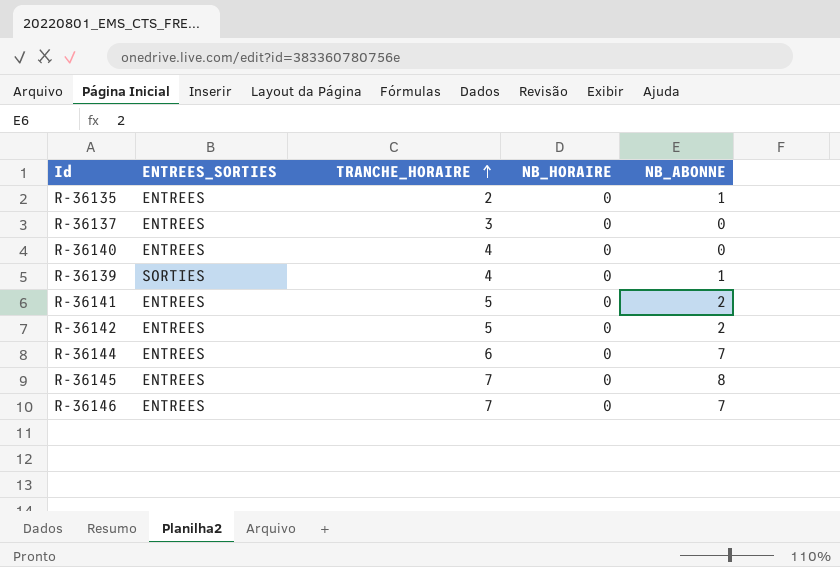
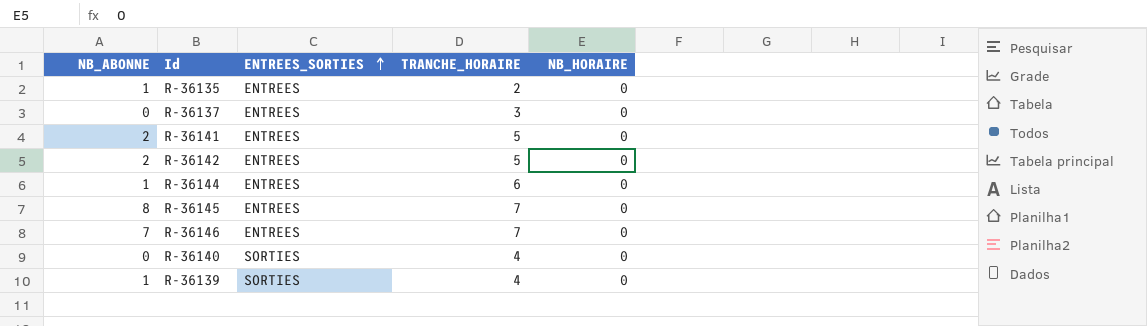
row order: TRANCHE_HORAIRE ascending -> ENTREES_SORTIES ascending
column NB_ABONNE | position: 5 -> 1
R-36144 | NB_ABONNE: 7 -> 1
R-36140 | ENTREES_SORTIES: ENTREES -> SORTIES

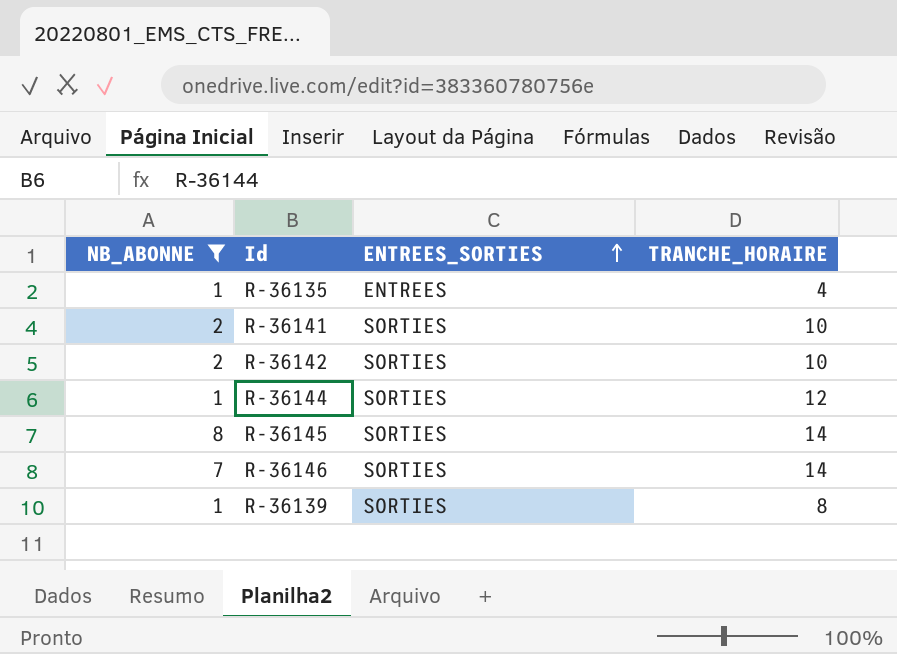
filter: none -> NB_ABONNE != 0
column NB_HORAIRE | position: 5 -> none
R-36135 | TRANCHE_HORAIRE: 2 -> 4
R-36141 | ENTREES_SORTIES: ENTREES -> SORTIES
R-36141 | TRANCHE_HORAIRE: 5 -> 10
R-36142 | ENTREES_SORTIES: ENTREES -> SORTIES
R-36142 | TRANCHE_HORAIRE: 5 -> 10
R-36144 | ENTREES_SORTIES: ENTREES -> SORTIES
R-36144 | TRANCHE_HORAIRE: 6 -> 12
R-36145 | ENTREES_SORTIES: ENTREES -> SORTIES
R-36145 | TRANCHE_HORAIRE: 7 -> 14
R-36146 | ENTREES_SORTIES: ENTREES -> SORTIES
R-36146 | TRANCHE_HORAIRE: 7 -> 14
R-36139 | TRANCHE_HORAIRE: 4 -> 8

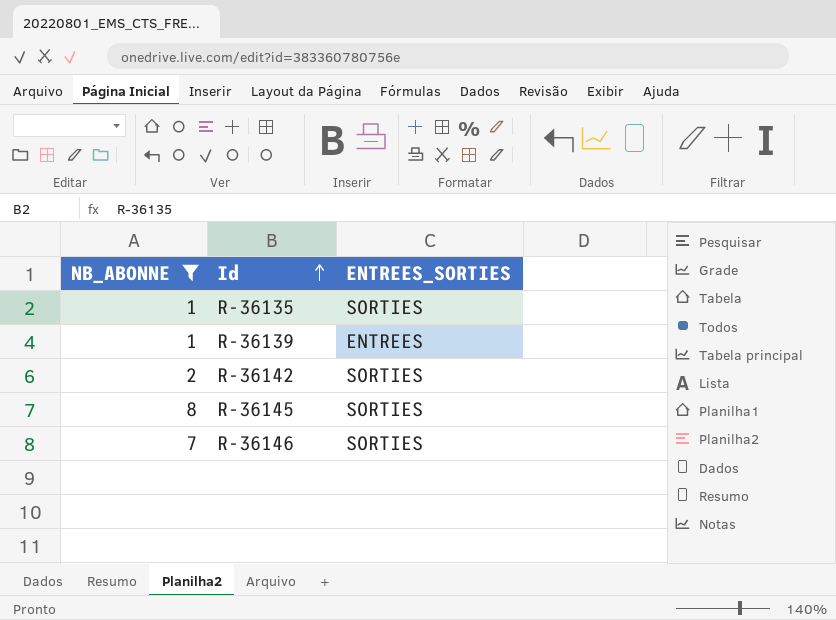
row order: ENTREES_SORTIES ascending -> Id ascending
column TRANCHE_HORAIRE | position: 4 -> none
row R-36141: 2 | SORTIES | 10 -> none
row R-36144: 1 | SORTIES | 12 -> none
R-36135 | ENTREES_SORTIES: ENTREES -> SORTIES
R-36139 | ENTREES_SORTIES: SORTIES -> ENTREES

